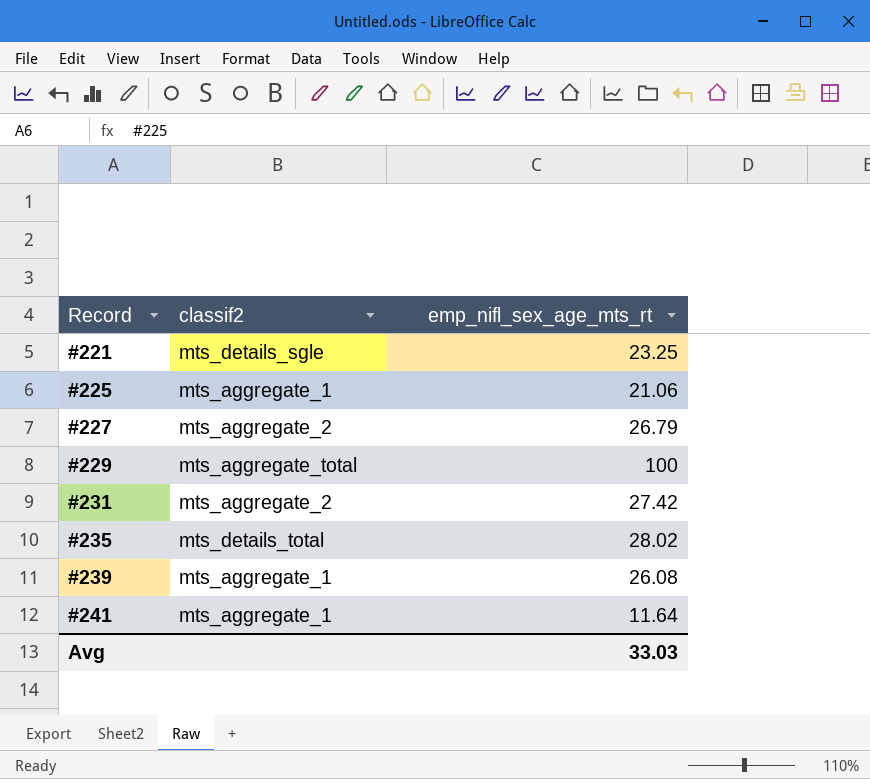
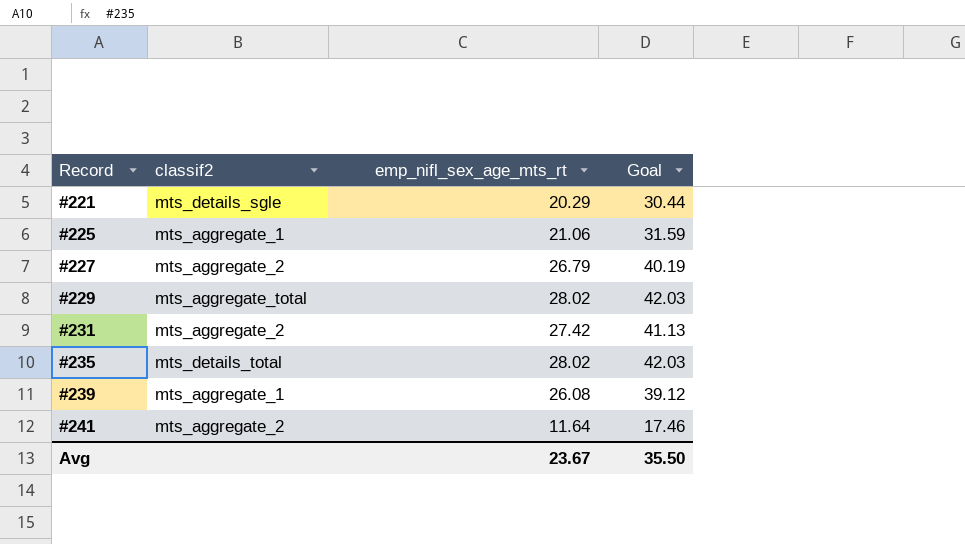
column Goal | formula: none -> [emp_nifl_sex_age_mts_rt] * 1.5
#221 | emp_nifl_sex_age_mts_rt: 23.25 -> 20.29
#229 | emp_nifl_sex_age_mts_rt: 100 -> 28.02
#241 | classif2: mts_aggregate_1 -> mts_aggregate_2
Avg | emp_nifl_sex_age_mts_rt: 33.03 -> 23.67

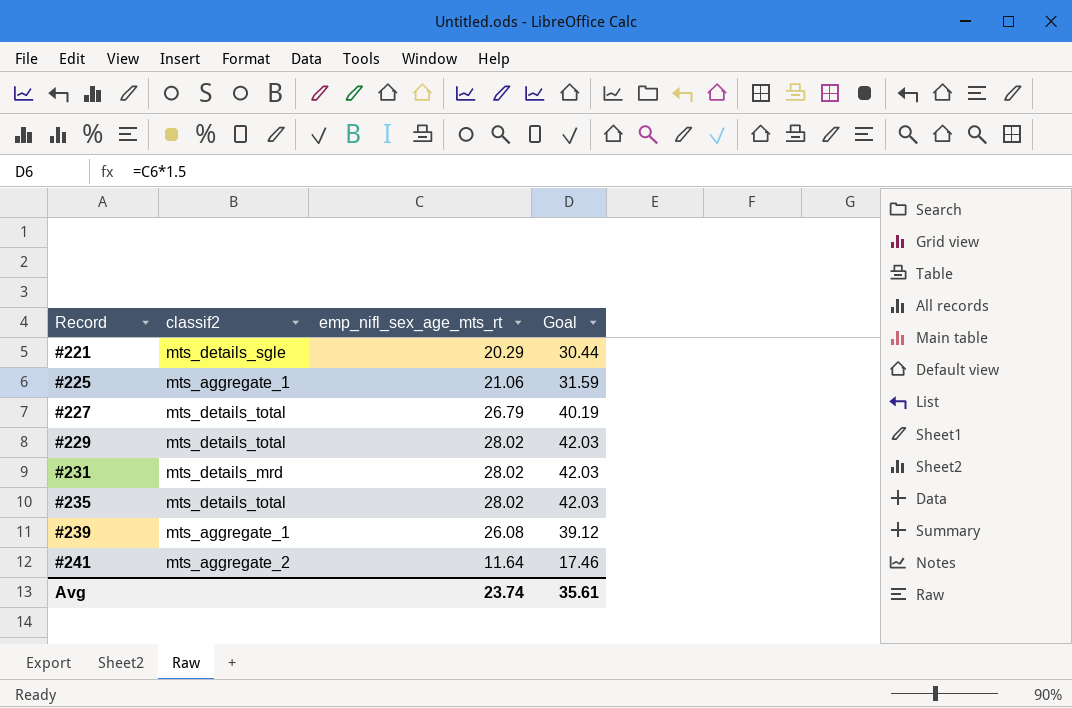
#227 | classif2: mts_aggregate_2 -> mts_details_total
#229 | classif2: mts_aggregate_total -> mts_details_total
#231 | classif2: mts_aggregate_2 -> mts_details_mrd
#231 | emp_nifl_sex_age_mts_rt: 27.42 -> 28.02
#231 | Goal: 41.13 -> 42.03
Avg | emp_nifl_sex_age_mts_rt: 23.67 -> 23.74
Avg | Goal: 35.50 -> 35.61

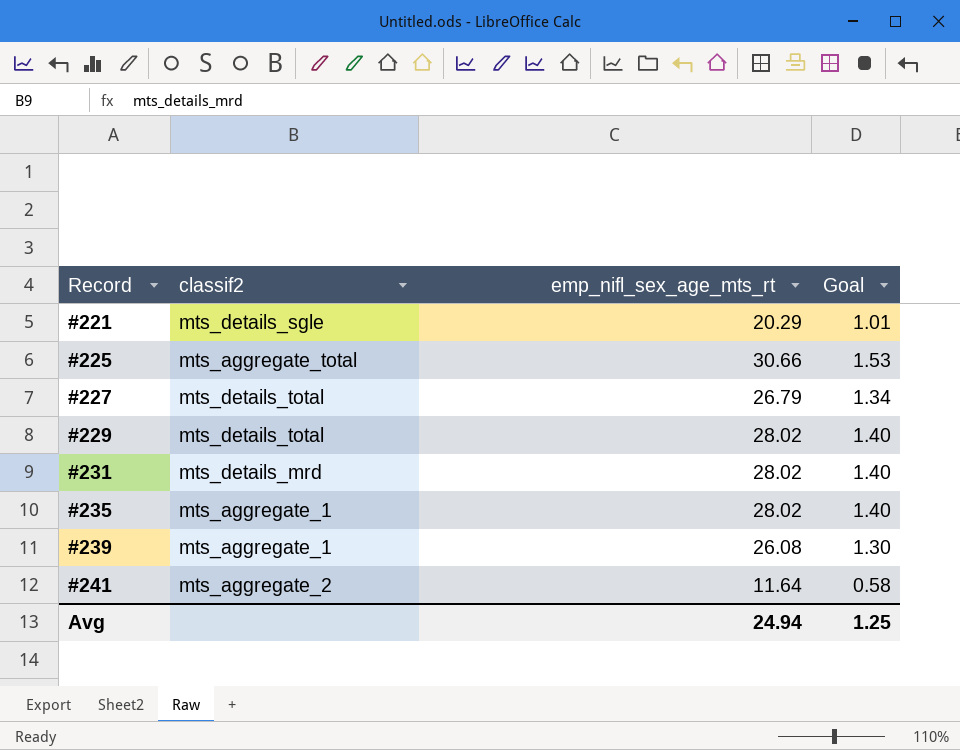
column Goal | formula: [emp_nifl_sex_age_mts_rt] * 1.5 -> [emp_nifl_sex_age_mts_rt] * 0.05
#225 | classif2: mts_aggregate_1 -> mts_aggregate_total
#225 | emp_nifl_sex_age_mts_rt: 21.06 -> 30.66
#235 | classif2: mts_details_total -> mts_aggregate_1
Avg | emp_nifl_sex_age_mts_rt: 23.74 -> 24.94
Avg | Goal: 35.61 -> 1.25

